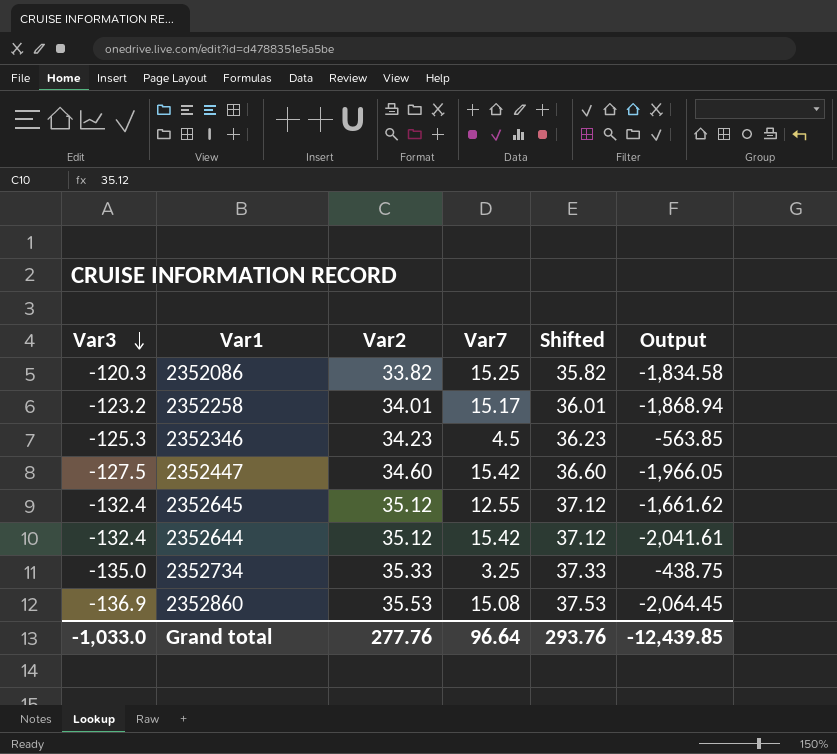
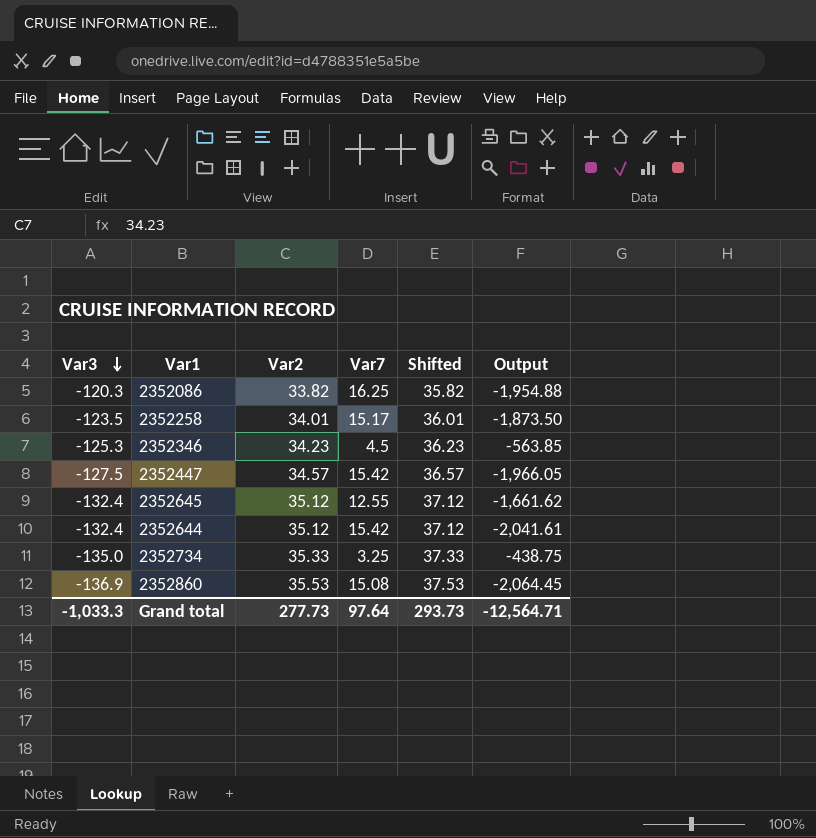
2352086 | Var7: 15.25 -> 16.25
2352086 | Output: -1,834.58 -> -1,954.88
2352258 | Var3: -123.2 -> -123.5
2352258 | Output: -1,868.94 -> -1,873.50
2352447 | Var2: 34.60 -> 34.57
2352447 | Shifted: 36.60 -> 36.57
Grand total | Var3: -1,033.0 -> -1,033.3
Grand total | Var2: 277.76 -> 277.73
Grand total | Var7: 96.64 -> 97.64
Grand total | Shifted: 293.76 -> 293.73
Grand total | Output: -12,439.85 -> -12,564.71

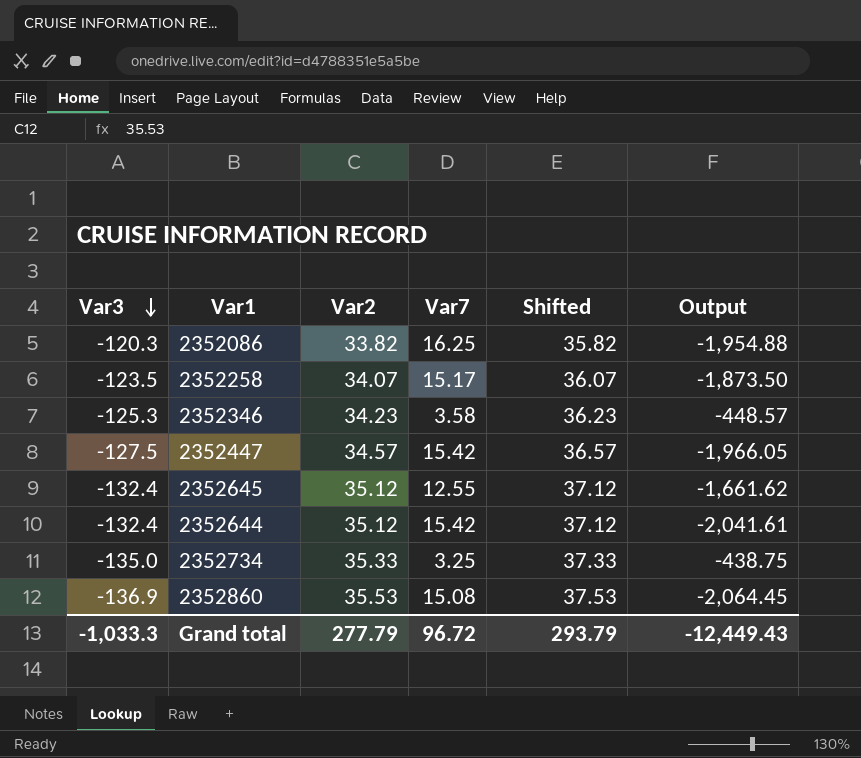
2352258 | Var2: 34.01 -> 34.07
2352258 | Shifted: 36.01 -> 36.07
2352346 | Var7: 4.5 -> 3.58
2352346 | Output: -563.85 -> -448.57
Grand total | Var2: 277.73 -> 277.79
Grand total | Var7: 97.64 -> 96.72
Grand total | Shifted: 293.73 -> 293.79
Grand total | Output: -12,564.71 -> -12,449.43

